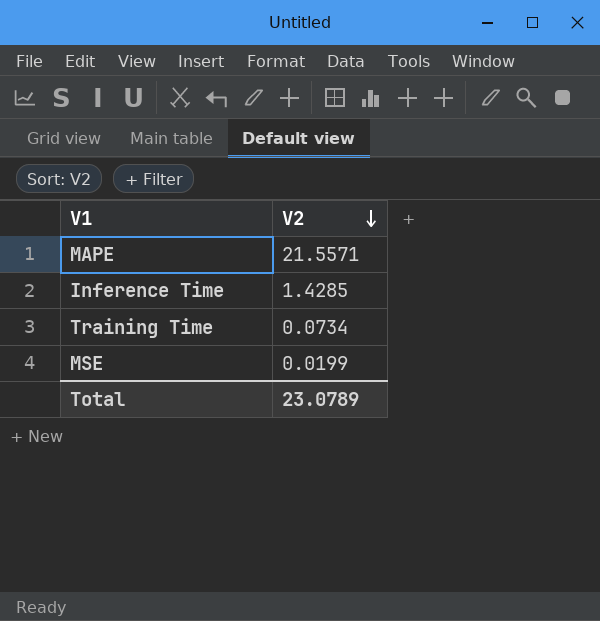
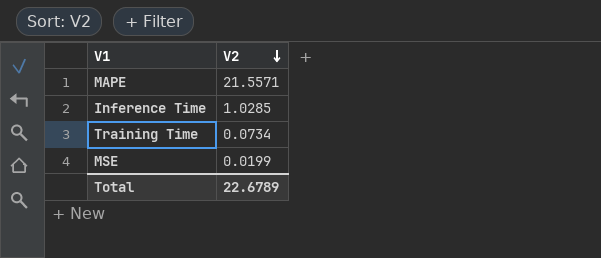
Inference Time | V2: 1.4285 -> 1.0285
Total | V2: 23.0789 -> 22.6789

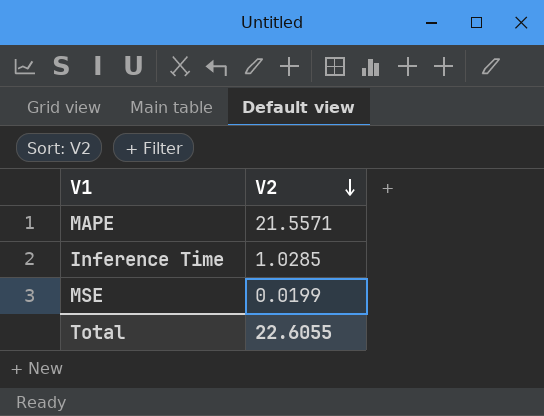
row Training Time: 0.0734 -> none
Total | V2: 22.6789 -> 22.6055

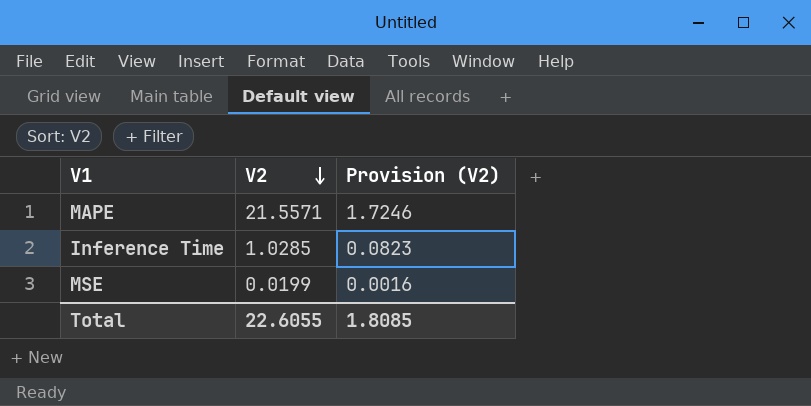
column Provision (V2) | formula: none -> [V2] * 0.08

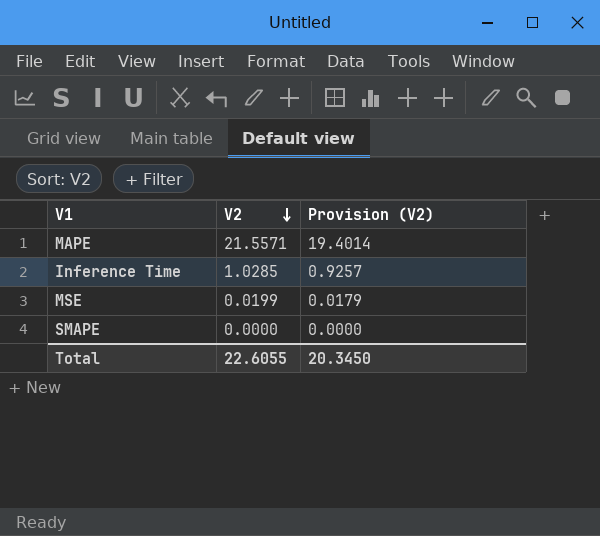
column Provision (V2) | formula: [V2] * 0.08 -> [V2] * 0.9
row SMAPE: none -> 0.0000 | 0.0000
Total | Provision (V2): 1.8085 -> 20.3450

